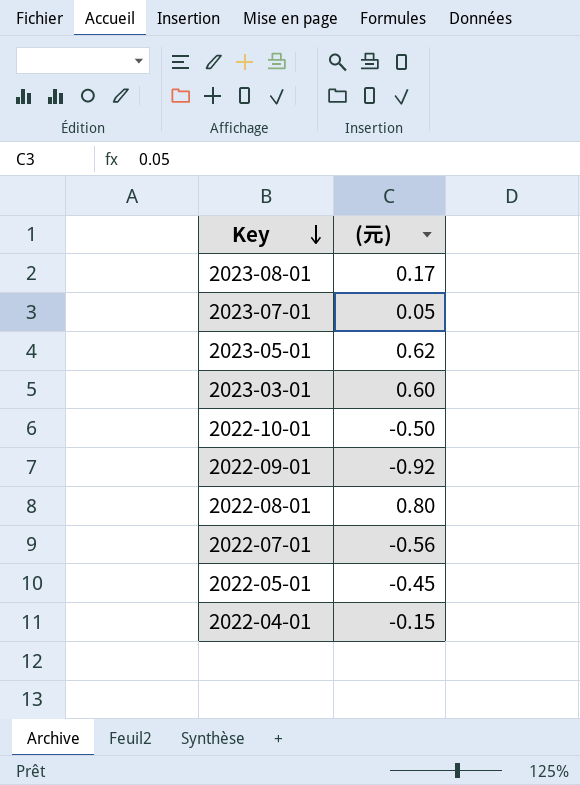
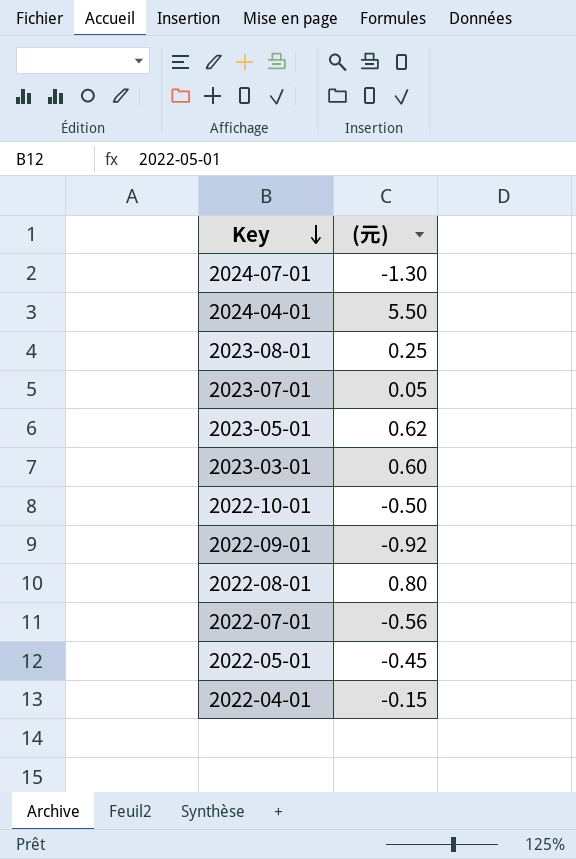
row 2024-07-01: none -> -1.30
row 2024-04-01: none -> 5.50
2023-08-01 | (元): 0.17 -> 0.25

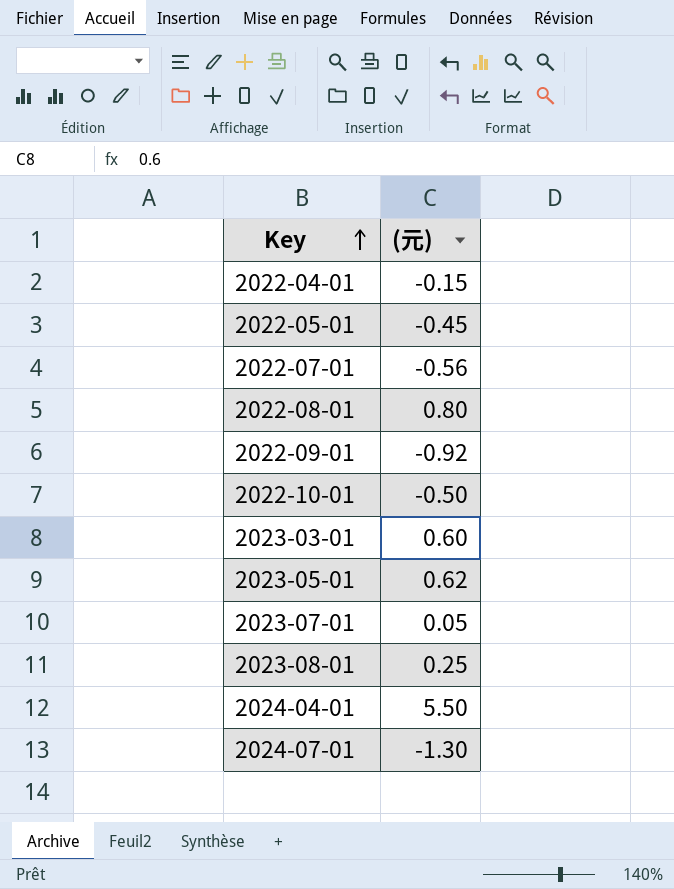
row order: Key descending -> Key ascending

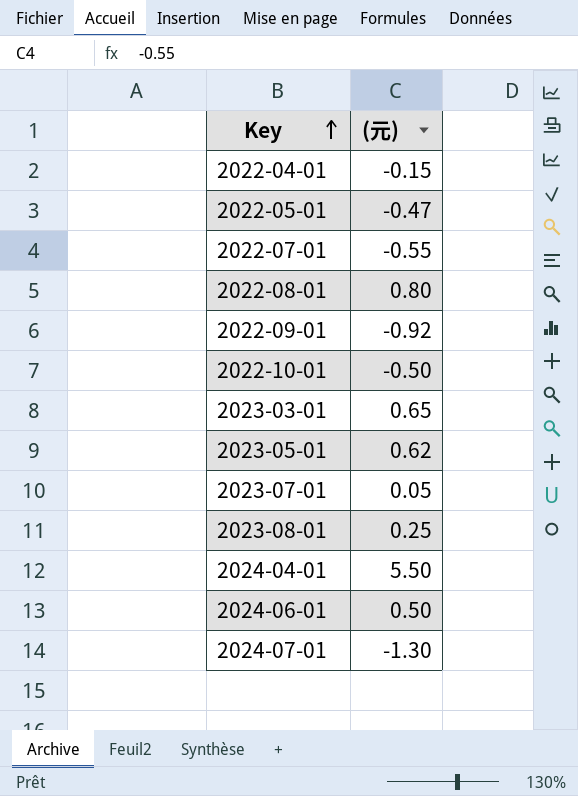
2022-05-01 | (元): -0.45 -> -0.47
2022-07-01 | (元): -0.56 -> -0.55
2023-03-01 | (元): 0.60 -> 0.65
row 2024-06-01: none -> 0.50

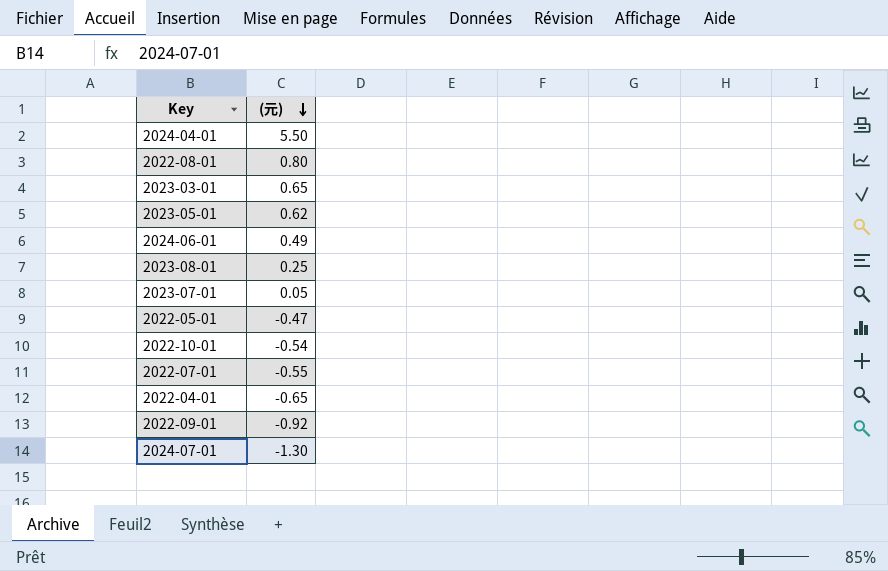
row order: Key ascending -> (元) descending
2024-06-01 | (元): 0.50 -> 0.49
2022-10-01 | (元): -0.50 -> -0.54
2022-04-01 | (元): -0.15 -> -0.65

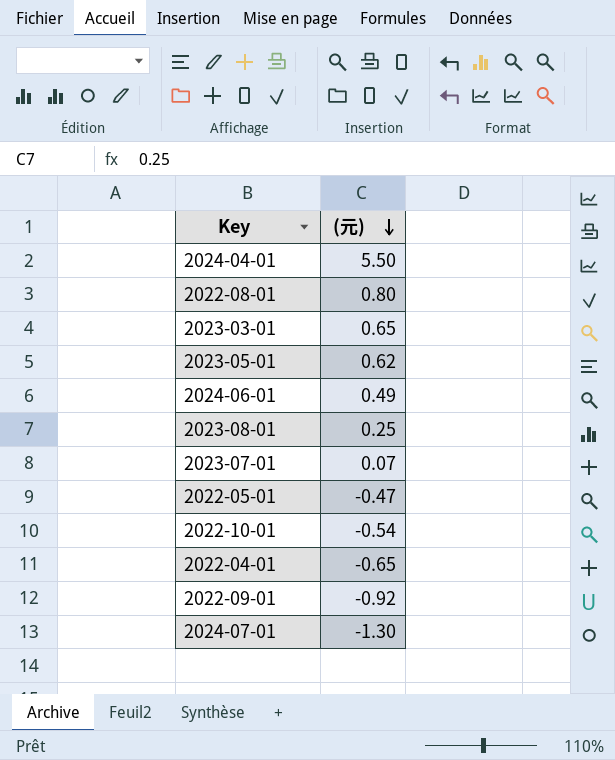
row 2022-07-01: -0.55 -> none
2023-07-01 | (元): 0.05 -> 0.07

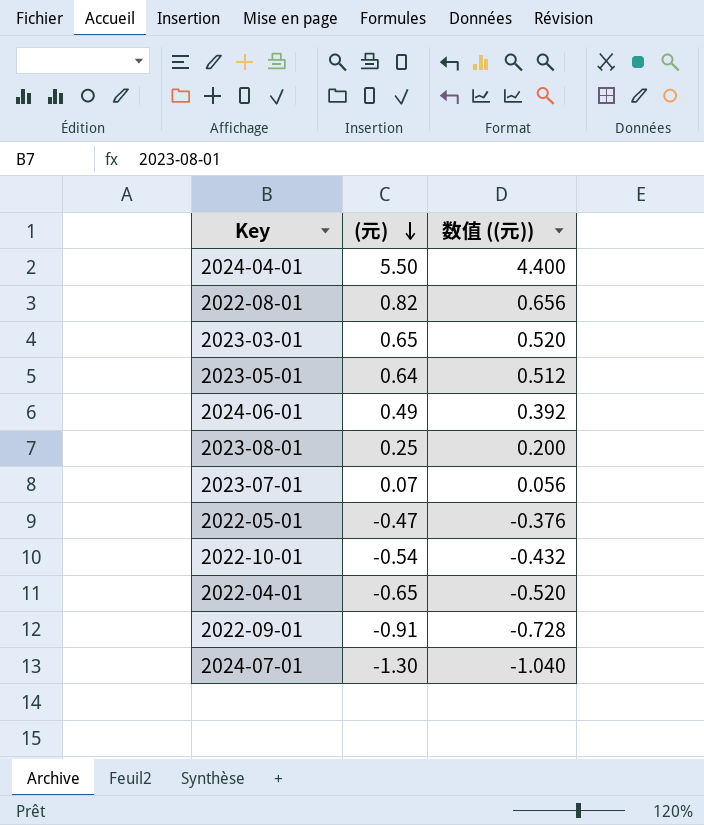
column 数值 ((元)) | formula: none -> [(元)] * 0.8
2022-08-01 | (元): 0.80 -> 0.82
2023-05-01 | (元): 0.62 -> 0.64
2022-09-01 | (元): -0.92 -> -0.91

